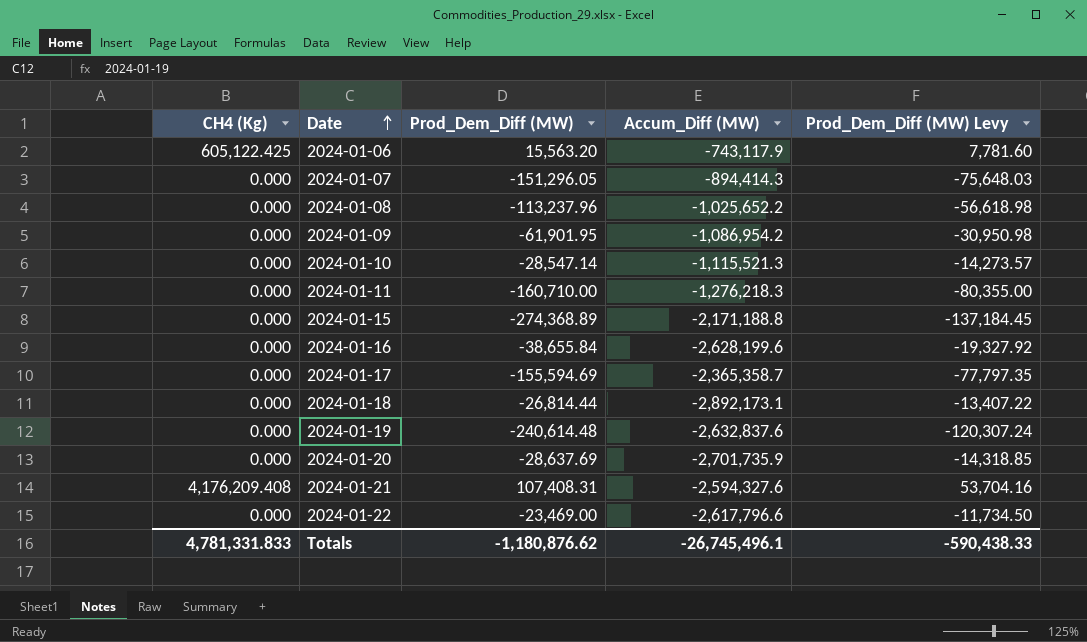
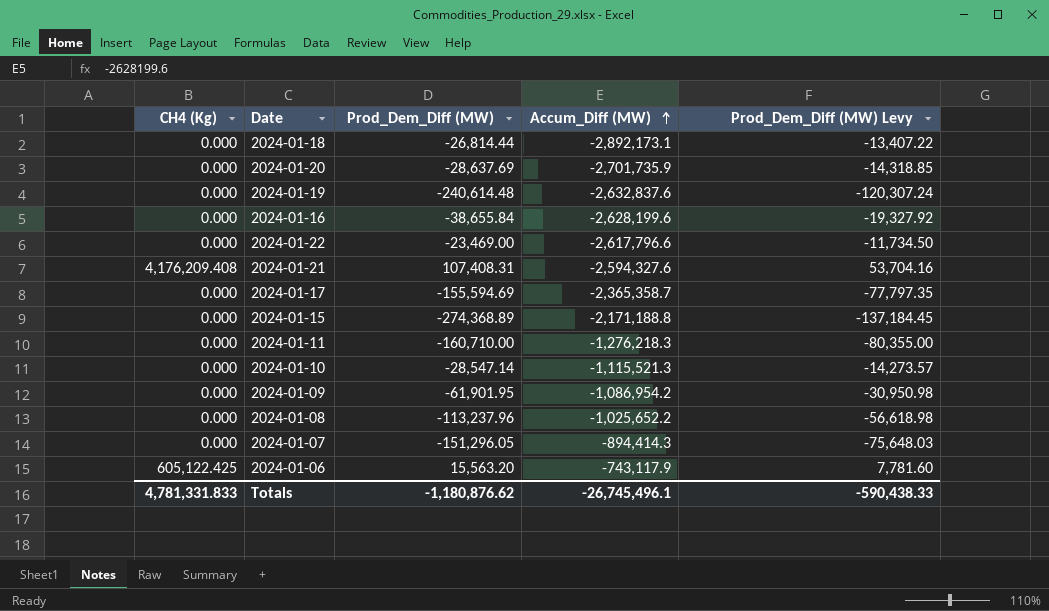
row order: Date ascending -> Accum_Diff (MW) ascending

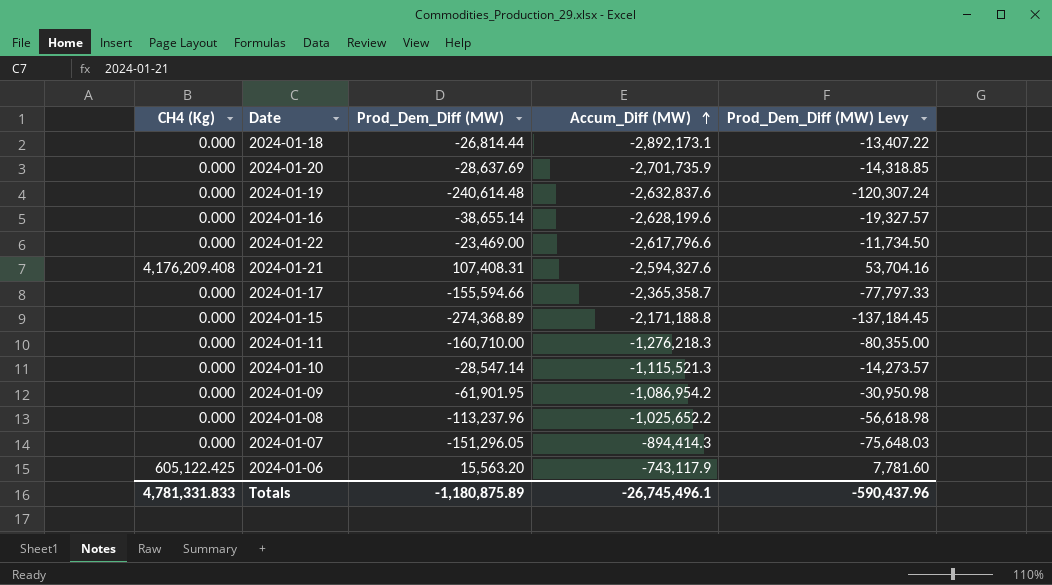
2024-01-16 | Prod_Dem_Diff (MW): -38,655.84 -> -38,655.14
2024-01-16 | Prod_Dem_Diff (MW) Levy: -19,327.92 -> -19,327.57
2024-01-17 | Prod_Dem_Diff (MW): -155,594.69 -> -155,594.66
2024-01-17 | Prod_Dem_Diff (MW) Levy: -77,797.35 -> -77,797.33
Totals | Prod_Dem_Diff (MW): -1,180,876.62 -> -1,180,875.89
Totals | Prod_Dem_Diff (MW) Levy: -590,438.33 -> -590,437.96

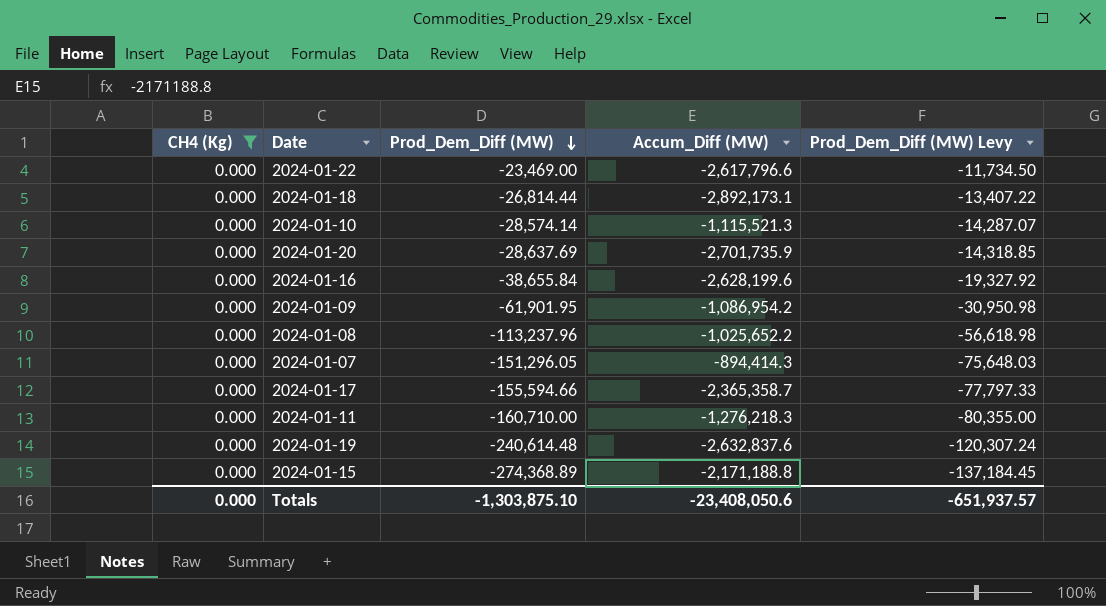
filter: none -> CH4 (Kg) = 0.000
row order: Accum_Diff (MW) ascending -> Prod_Dem_Diff (MW) descending
2024-01-10 | Prod_Dem_Diff (MW): -28,547.14 -> -28,574.14
2024-01-10 | Prod_Dem_Diff (MW) Levy: -14,273.57 -> -14,287.07
2024-01-16 | Prod_Dem_Diff (MW): -38,655.14 -> -38,655.84
2024-01-16 | Prod_Dem_Diff (MW) Levy: -19,327.57 -> -19,327.92
Totals | CH4 (Kg): 4,781,331.833 -> 0.000
Totals | Prod_Dem_Diff (MW): -1,180,875.89 -> -1,303,875.10
Totals | Accum_Diff (MW): -26,745,496.1 -> -23,408,050.6
Totals | Prod_Dem_Diff (MW) Levy: -590,437.96 -> -651,937.57

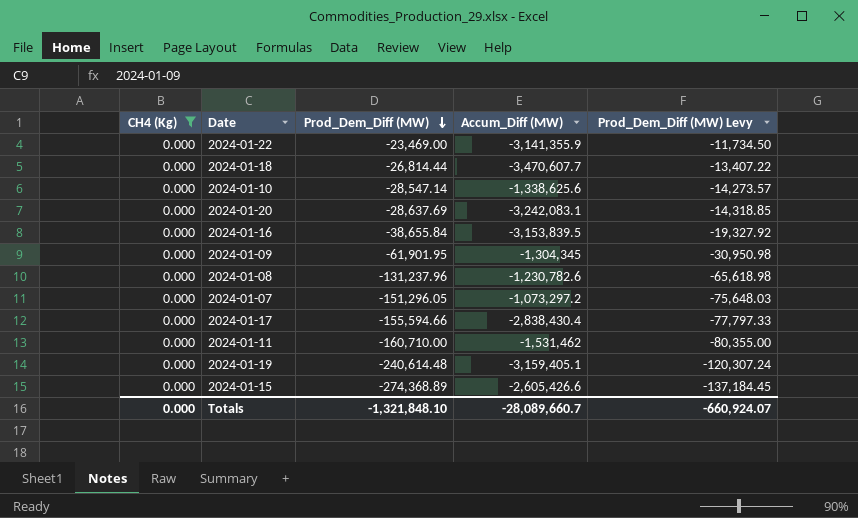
2024-01-22 | Accum_Diff (MW): -2,617,796.6 -> -3,141,355.9
2024-01-18 | Accum_Diff (MW): -2,892,173.1 -> -3,470,607.7
2024-01-10 | Prod_Dem_Diff (MW): -28,574.14 -> -28,547.14
2024-01-10 | Accum_Diff (MW): -1,115,521.3 -> -1,338,625.6
2024-01-10 | Prod_Dem_Diff (MW) Levy: -14,287.07 -> -14,273.57
2024-01-20 | Accum_Diff (MW): -2,701,735.9 -> -3,242,083.1
2024-01-16 | Accum_Diff (MW): -2,628,199.6 -> -3,153,839.5
2024-01-09 | Accum_Diff (MW): -1,086,954.2 -> -1,304,345
2024-01-08 | Prod_Dem_Diff (MW): -113,237.96 -> -131,237.96
2024-01-08 | Accum_Diff (MW): -1,025,652.2 -> -1,230,782.6
2024-01-08 | Prod_Dem_Diff (MW) Levy: -56,618.98 -> -65,618.98
2024-01-07 | Accum_Diff (MW): -894,414.3 -> -1,073,297.2
2024-01-17 | Accum_Diff (MW): -2,365,358.7 -> -2,838,430.4
2024-01-11 | Accum_Diff (MW): -1,276,218.3 -> -1,531,462
2024-01-19 | Accum_Diff (MW): -2,632,837.6 -> -3,159,405.1
2024-01-15 | Accum_Diff (MW): -2,171,188.8 -> -2,605,426.6
Totals | Prod_Dem_Diff (MW): -1,303,875.10 -> -1,321,848.10
Totals | Accum_Diff (MW): -23,408,050.6 -> -28,089,660.7
Totals | Prod_Dem_Diff (MW) Levy: -651,937.57 -> -660,924.07

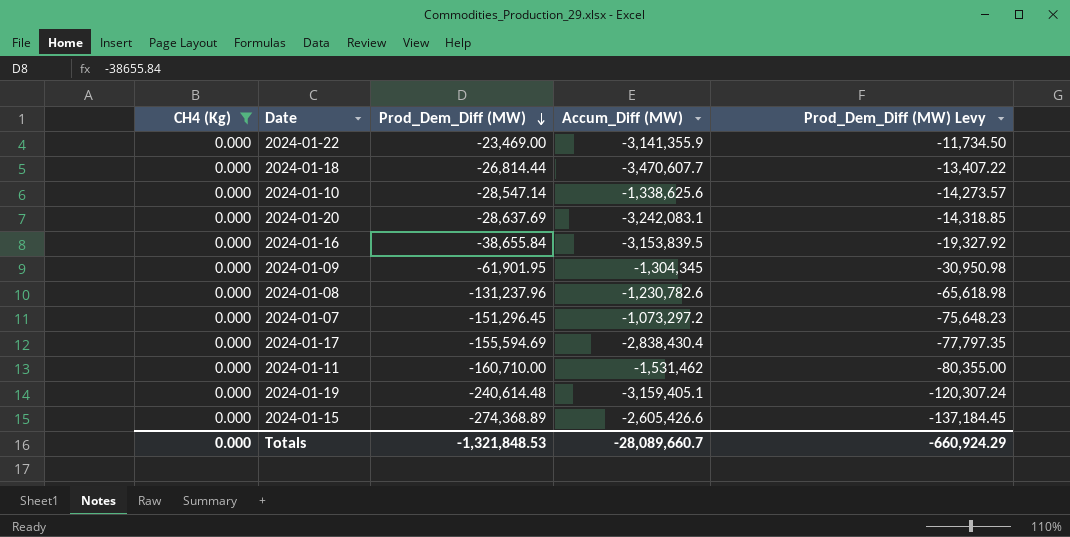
2024-01-07 | Prod_Dem_Diff (MW): -151,296.05 -> -151,296.45
2024-01-07 | Prod_Dem_Diff (MW) Levy: -75,648.03 -> -75,648.23
2024-01-17 | Prod_Dem_Diff (MW): -155,594.66 -> -155,594.69
2024-01-17 | Prod_Dem_Diff (MW) Levy: -77,797.33 -> -77,797.35
Totals | Prod_Dem_Diff (MW): -1,321,848.10 -> -1,321,848.53
Totals | Prod_Dem_Diff (MW) Levy: -660,924.07 -> -660,924.29

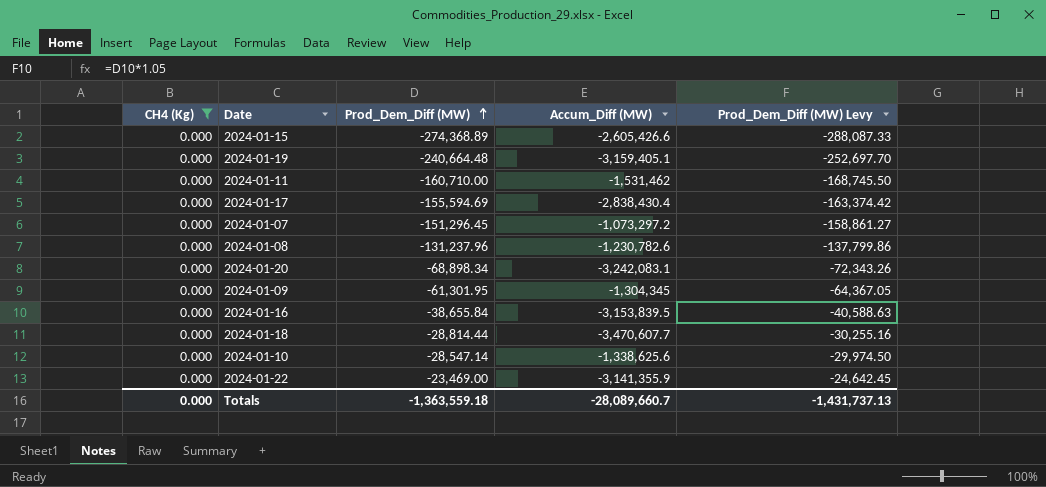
row order: Prod_Dem_Diff (MW) descending -> Prod_Dem_Diff (MW) ascending
column Prod_Dem_Diff (MW) Levy | formula: [Prod_Dem_Diff (MW)] * 0.5 -> [Prod_Dem_Diff (MW)] * 1.05
2024-01-19 | Prod_Dem_Diff (MW): -240,614.48 -> -240,664.48
2024-01-20 | Prod_Dem_Diff (MW): -28,637.69 -> -68,898.34
2024-01-09 | Prod_Dem_Diff (MW): -61,901.95 -> -61,301.95
2024-01-18 | Prod_Dem_Diff (MW): -26,814.44 -> -28,814.44
Totals | Prod_Dem_Diff (MW): -1,321,848.53 -> -1,363,559.18
Totals | Prod_Dem_Diff (MW) Levy: -660,924.29 -> -1,431,737.13

